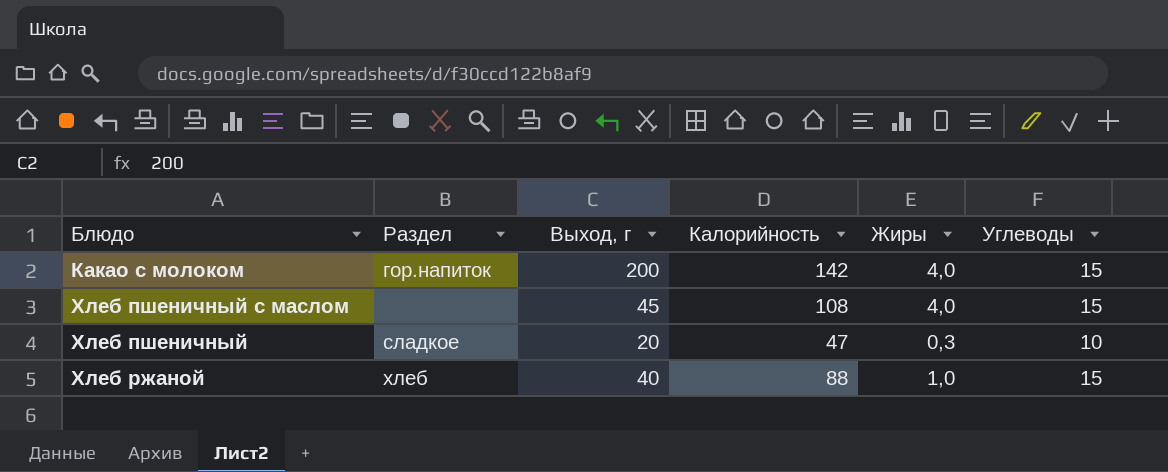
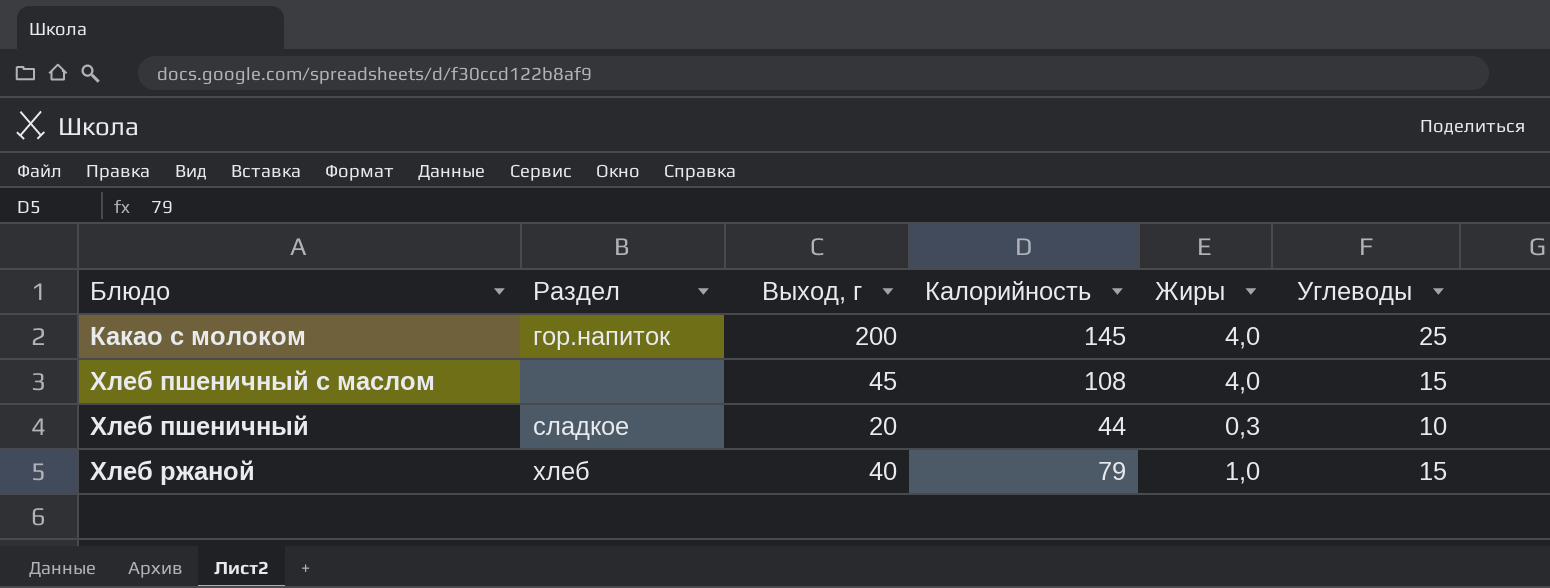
Какао с молоком | Калорийность: 142 -> 145
Какао с молоком | Углеводы: 15 -> 25
Хлеб пшеничный | Калорийность: 47 -> 44
Хлеб ржаной | Калорийность: 88 -> 79

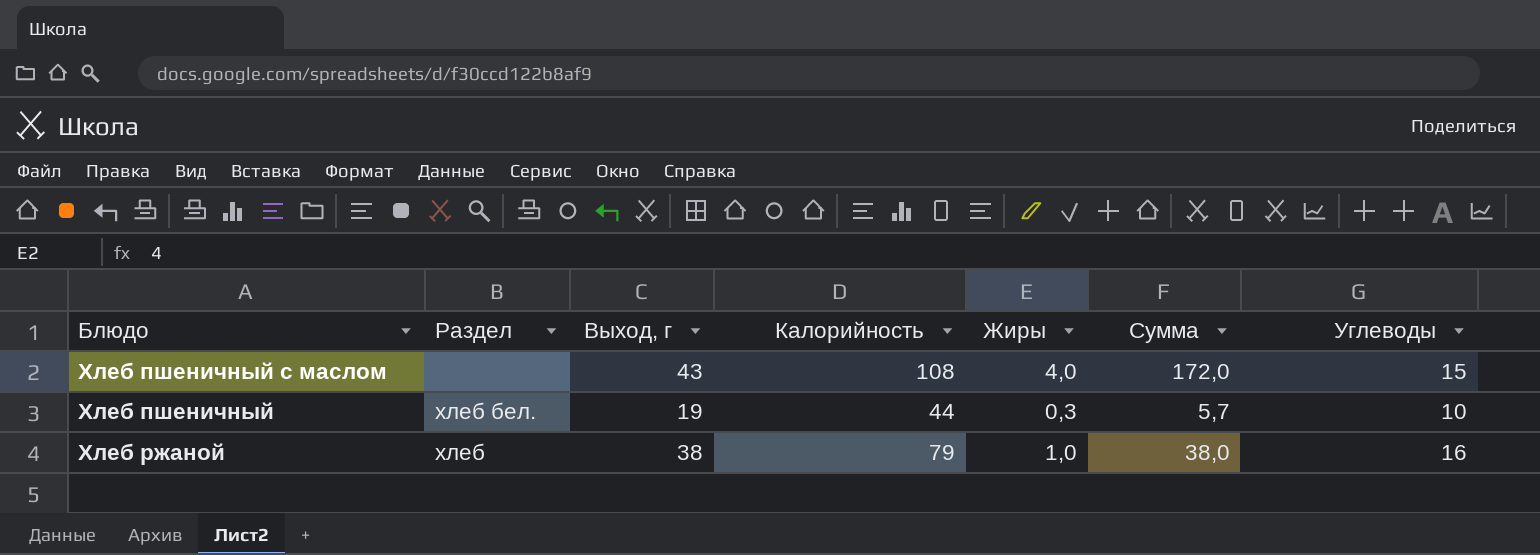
column Сумма | formula: none -> [Выход, г] * [Жиры]
row Какао с молоком: гор.напиток | 200 | 145 | 4,0 | 25 -> none
Хлеб пшеничный с маслом | Выход, г: 45 -> 43
Хлеб пшеничный | Раздел: сладкое -> хлеб бел.
Хлеб пшеничный | Выход, г: 20 -> 19
Хлеб ржаной | Выход, г: 40 -> 38
Хлеб ржаной | Углеводы: 15 -> 16

